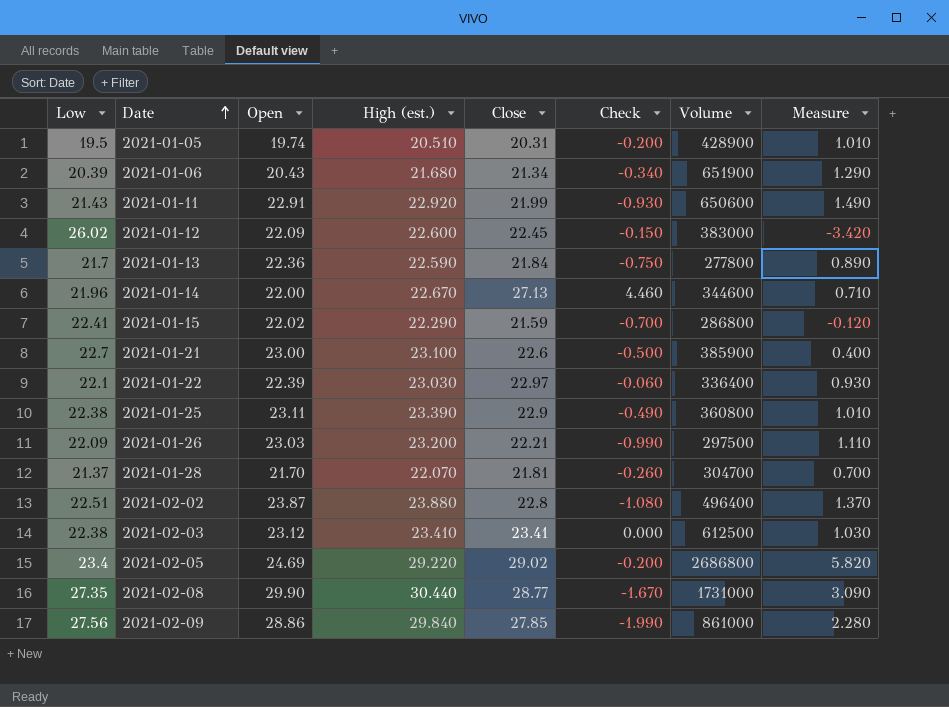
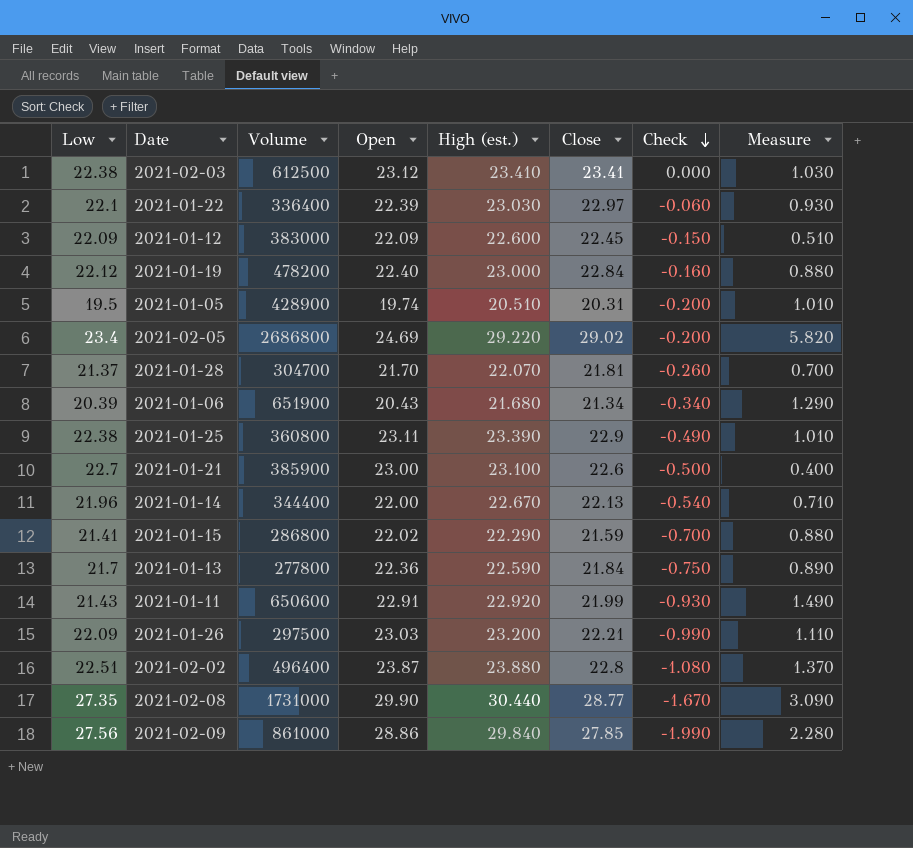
row order: Date ascending -> Check descending
column Volume | position: 7 -> 3
2021-01-12 | Low: 26.02 -> 22.09
2021-01-12 | Measure: -3.420 -> 0.510
row 2021-01-19: none -> 22.12 | 478200 | 22.40 | 23.000 | 22.84 | -0.160 | 0.880
2021-01-14 | Volume: 344600 -> 344400
2021-01-14 | Close: 27.13 -> 22.13
2021-01-14 | Check: 4.460 -> -0.540
2021-01-15 | Low: 22.41 -> 21.41
2021-01-15 | Measure: -0.120 -> 0.880

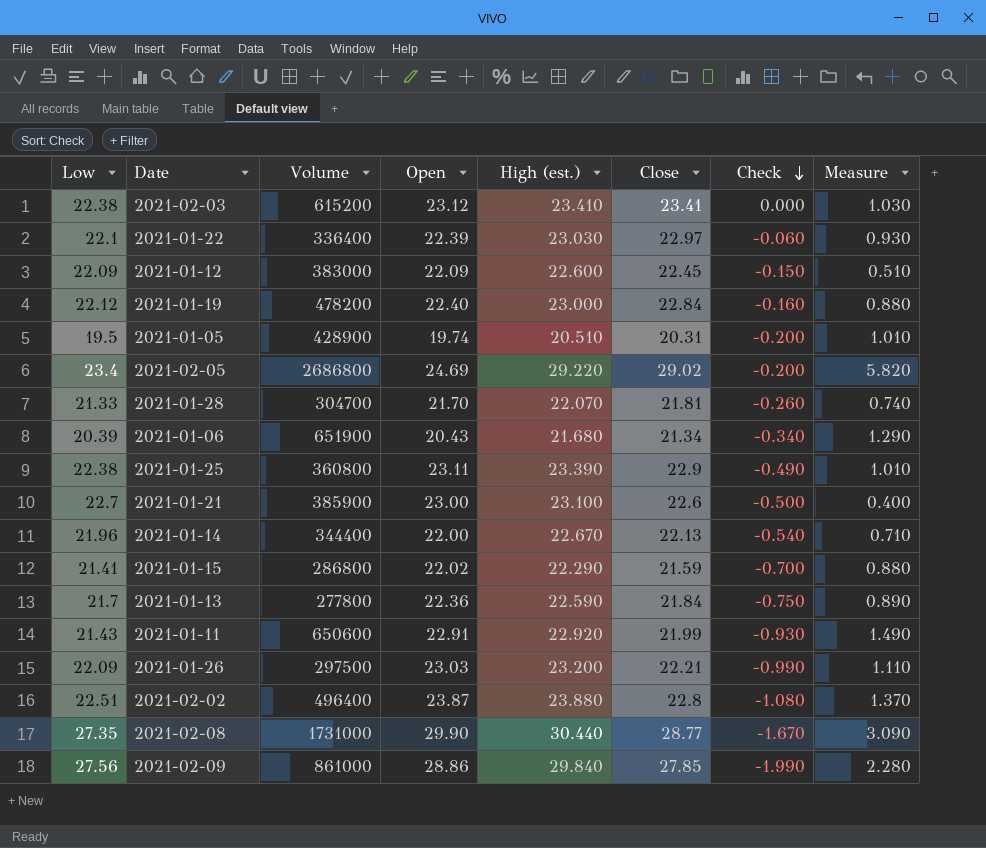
2021-02-03 | Volume: 612500 -> 615200
2021-01-28 | Low: 21.37 -> 21.33
2021-01-28 | Measure: 0.700 -> 0.740

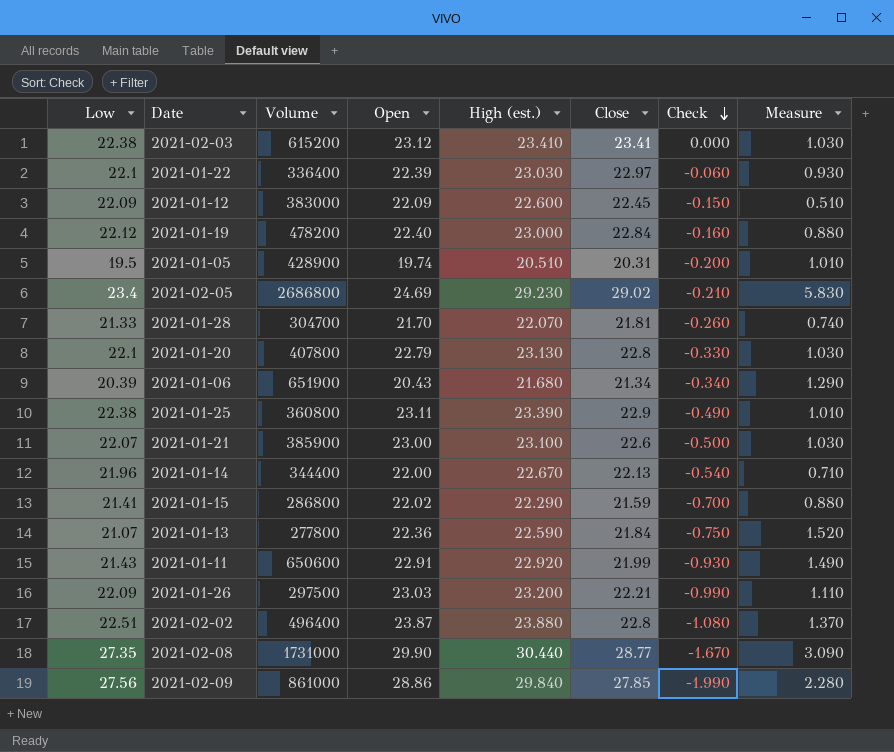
2021-02-05 | High (est.): 29.220 -> 29.230
2021-02-05 | Check: -0.200 -> -0.210
2021-02-05 | Measure: 5.820 -> 5.830
row 2021-01-20: none -> 22.1 | 407800 | 22.79 | 23.130 | 22.8 | -0.330 | 1.030
2021-01-21 | Low: 22.7 -> 22.07
2021-01-21 | Measure: 0.400 -> 1.030
2021-01-13 | Low: 21.7 -> 21.07
2021-01-13 | Measure: 0.890 -> 1.520

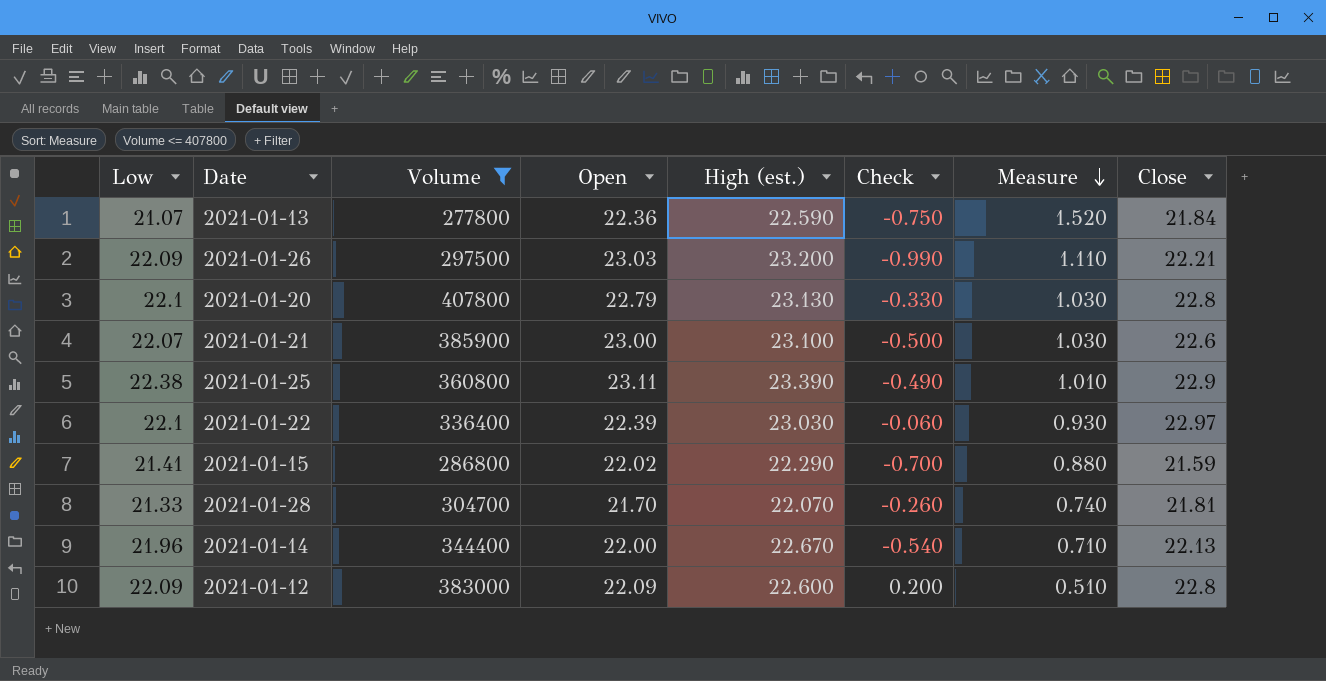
filter: none -> Volume <= 407800
row order: Check descending -> Measure descending
column Close | position: 6 -> 8
2021-01-12 | Check: -0.150 -> 0.200
2021-01-12 | Close: 22.45 -> 22.8

